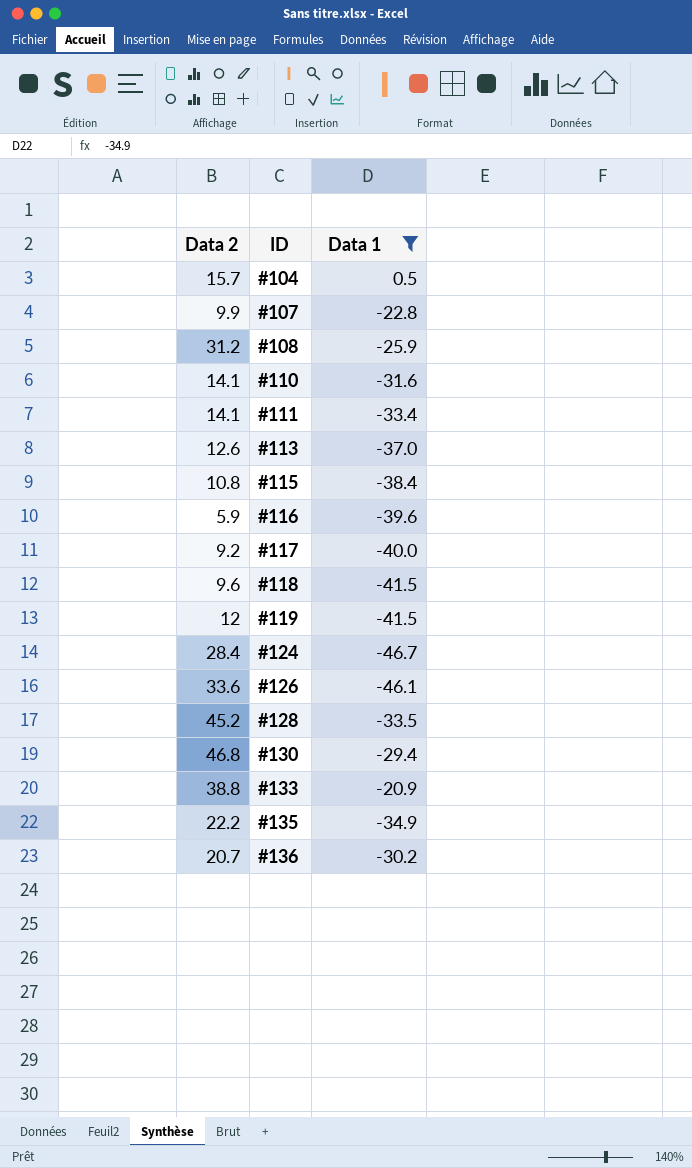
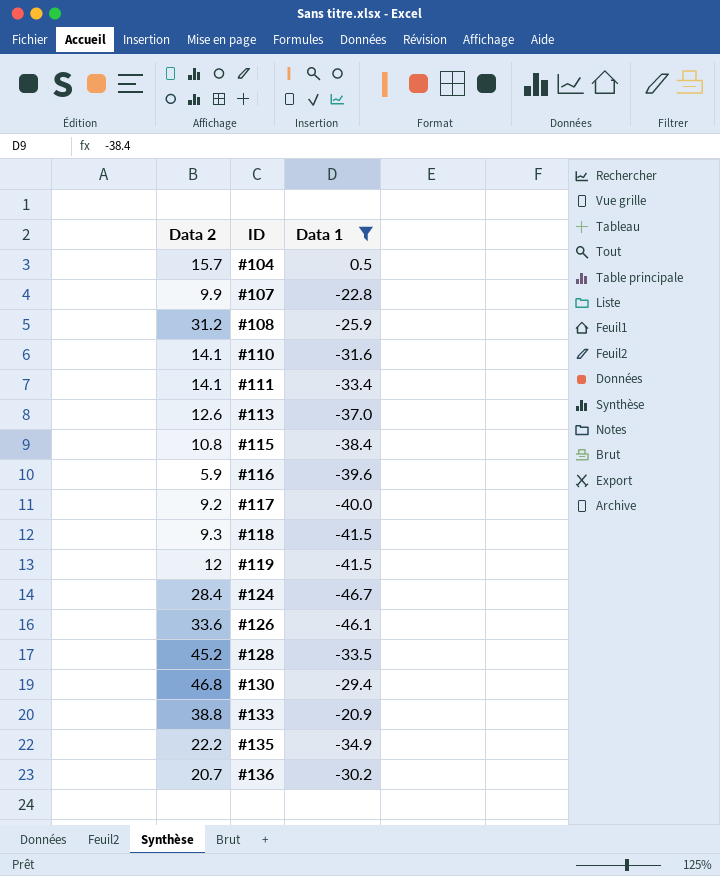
#118 | Data 2: 9.6 -> 9.3

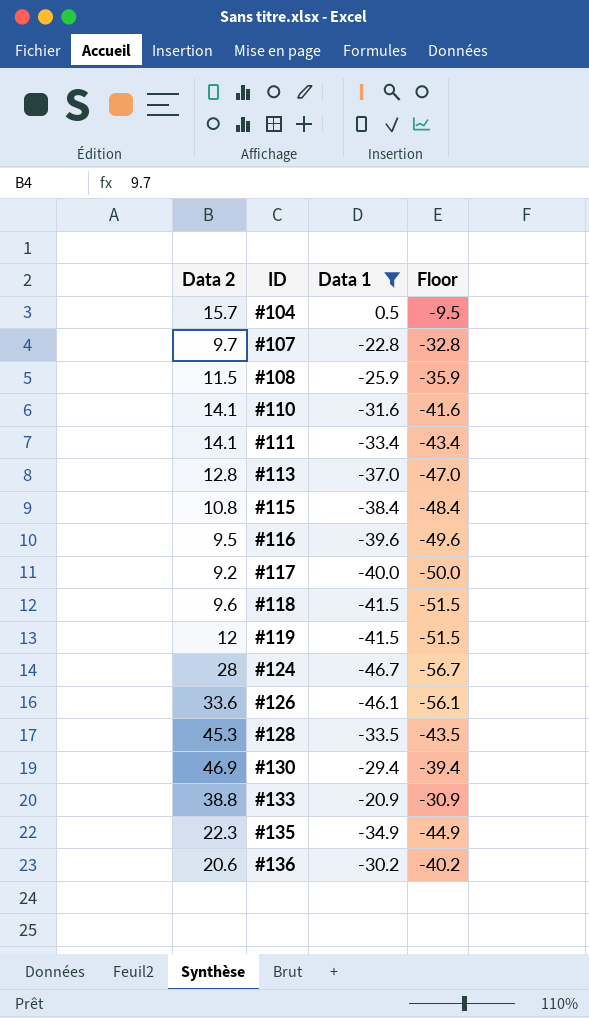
column Floor | formula: none -> [Data 1] - 10
#107 | Data 2: 9.9 -> 9.7
#108 | Data 2: 31.2 -> 11.5
#113 | Data 2: 12.6 -> 12.8
#116 | Data 2: 5.9 -> 9.5
#118 | Data 2: 9.3 -> 9.6
#124 | Data 2: 28.4 -> 28
#128 | Data 2: 45.2 -> 45.3
#130 | Data 2: 46.8 -> 46.9
#135 | Data 2: 22.2 -> 22.3
#136 | Data 2: 20.7 -> 20.6

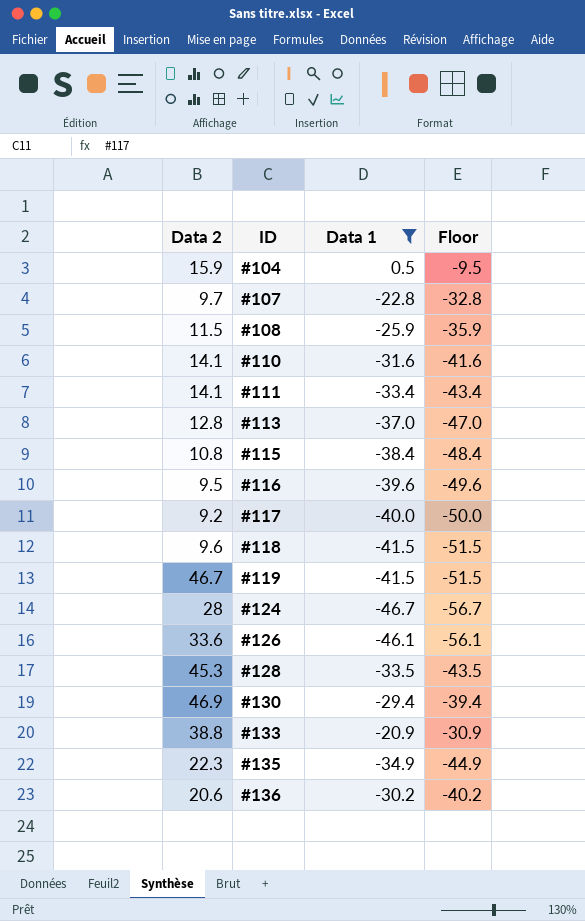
#104 | Data 2: 15.7 -> 15.9
#119 | Data 2: 12 -> 46.7

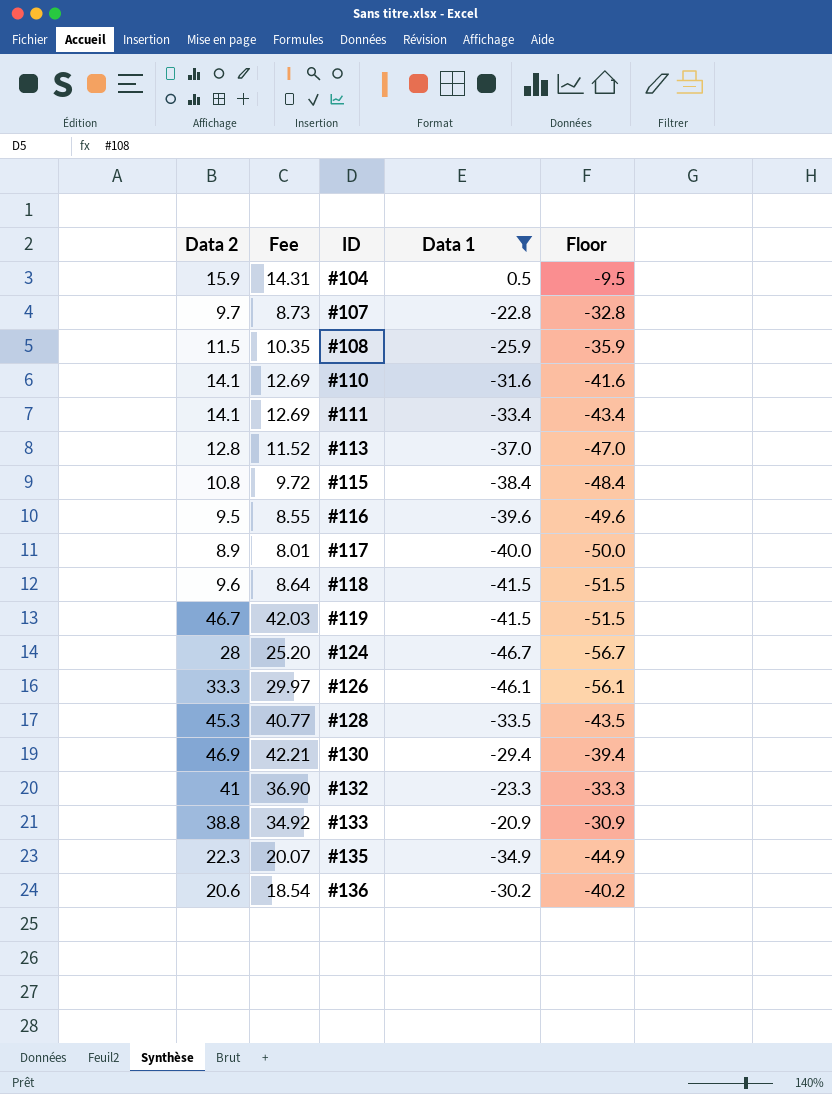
column Fee | formula: none -> [Data 2] * 0.9
#117 | Data 2: 9.2 -> 8.9
#126 | Data 2: 33.6 -> 33.3
row #132: none -> 41 | 36.90 | -23.3 | -33.3

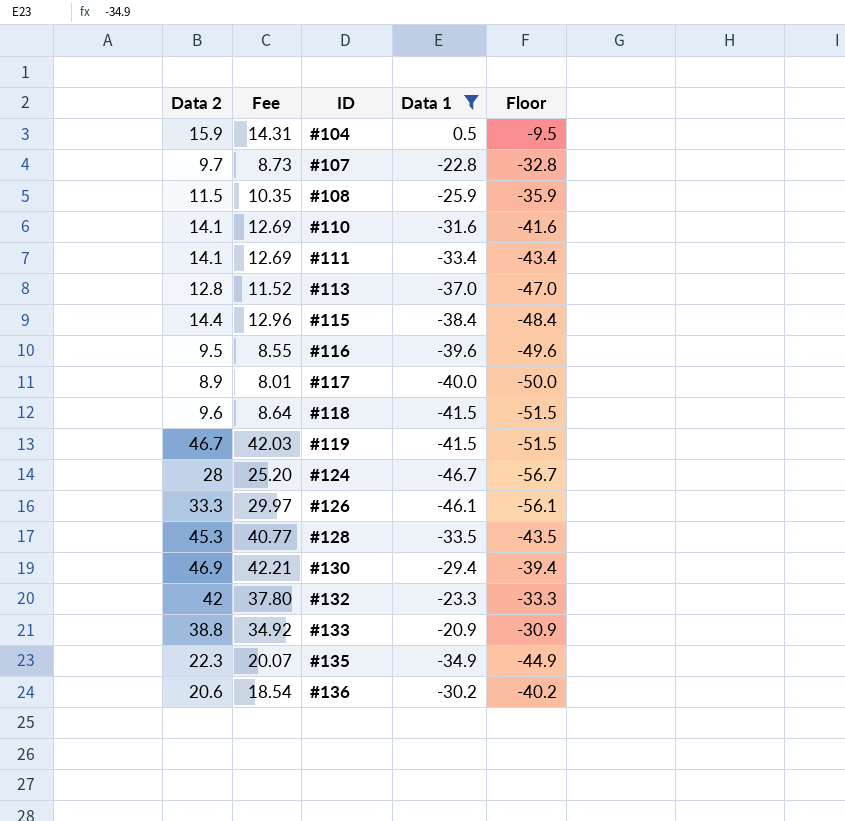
#115 | Data 2: 10.8 -> 14.4
#115 | Fee: 9.72 -> 12.96
#132 | Data 2: 41 -> 42
#132 | Fee: 36.90 -> 37.80

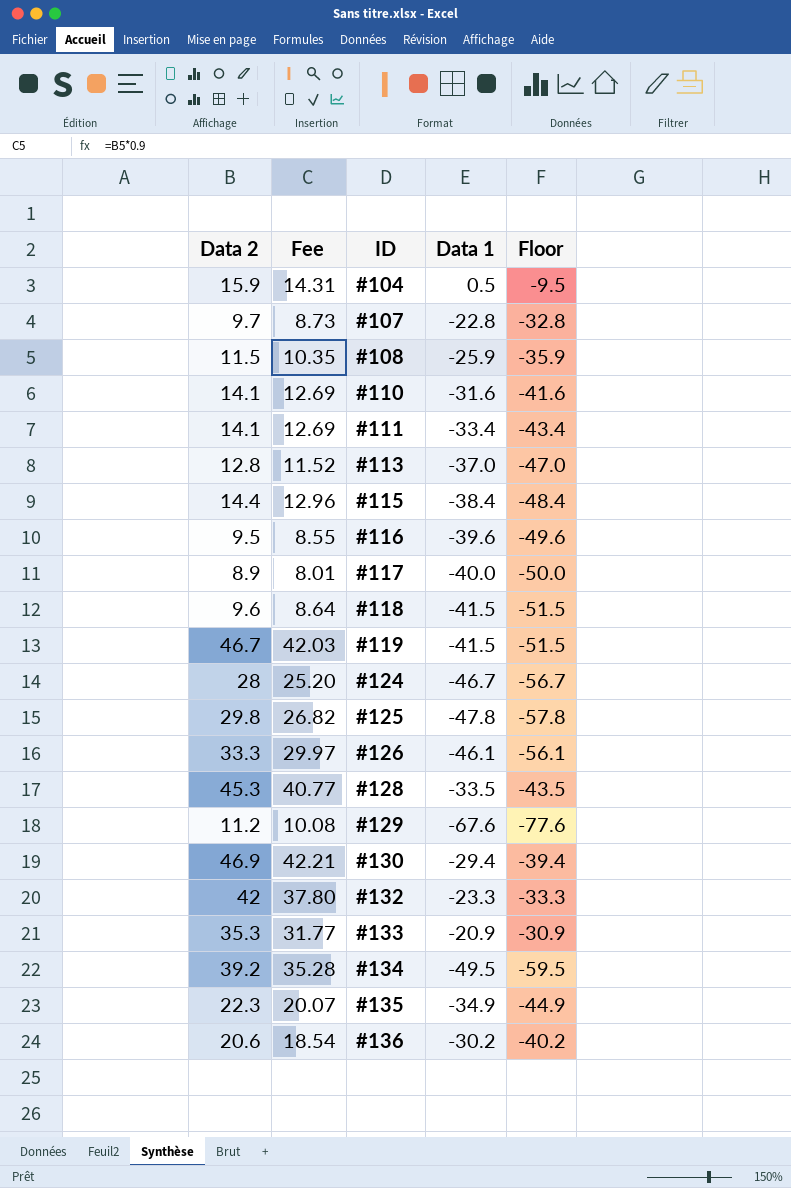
filter: Data 1 >= -46.7 -> none
#133 | Data 2: 38.8 -> 35.3
#133 | Fee: 34.92 -> 31.77

